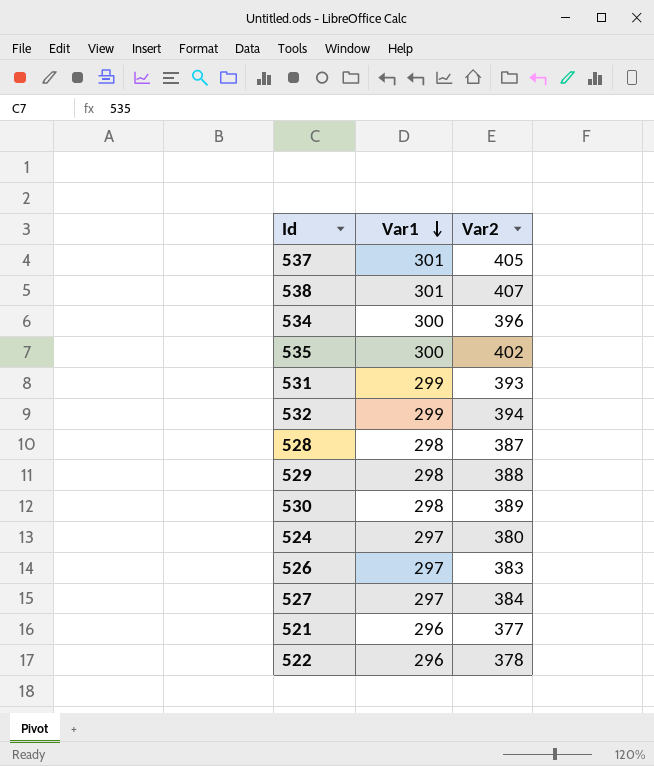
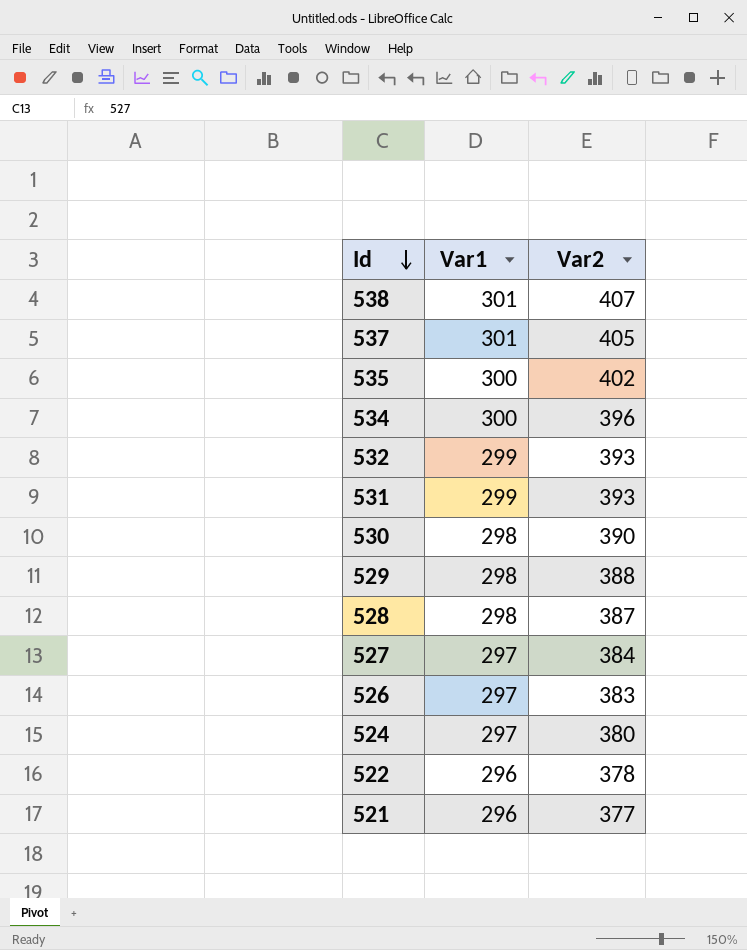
row order: Var1 descending -> Id descending
532 | Var2: 394 -> 393
530 | Var2: 389 -> 390

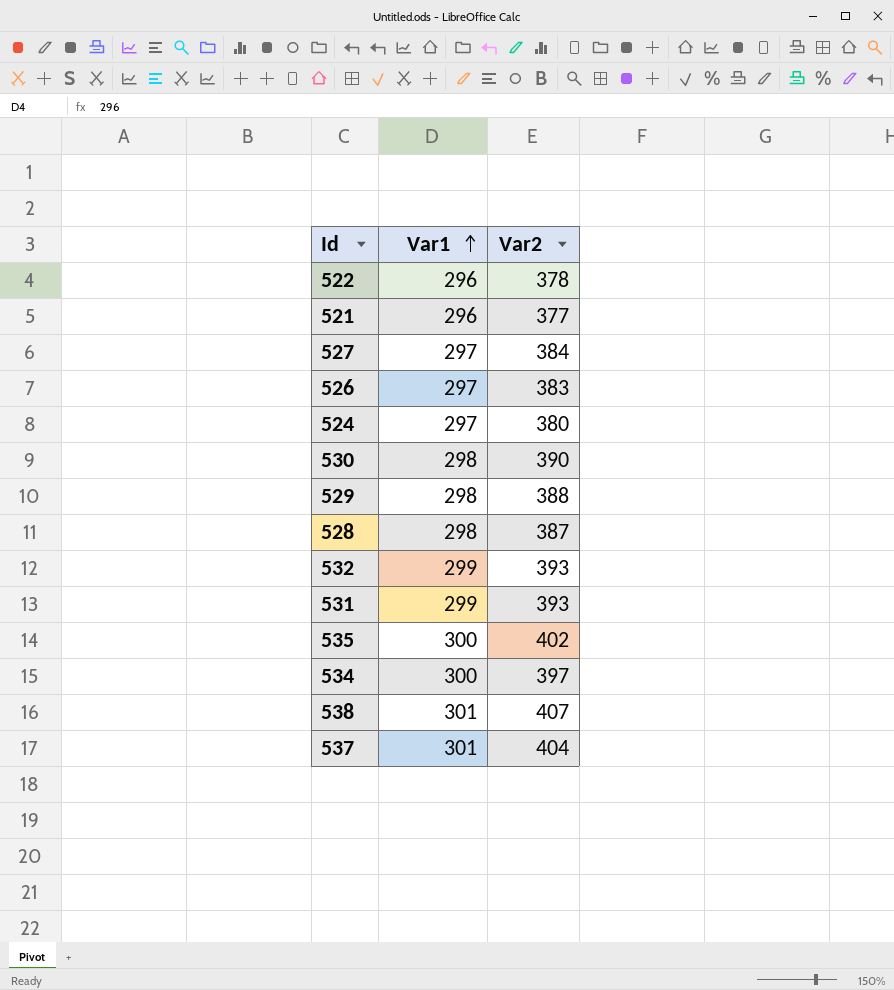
row order: Id descending -> Var1 ascending
534 | Var2: 396 -> 397
537 | Var2: 405 -> 404

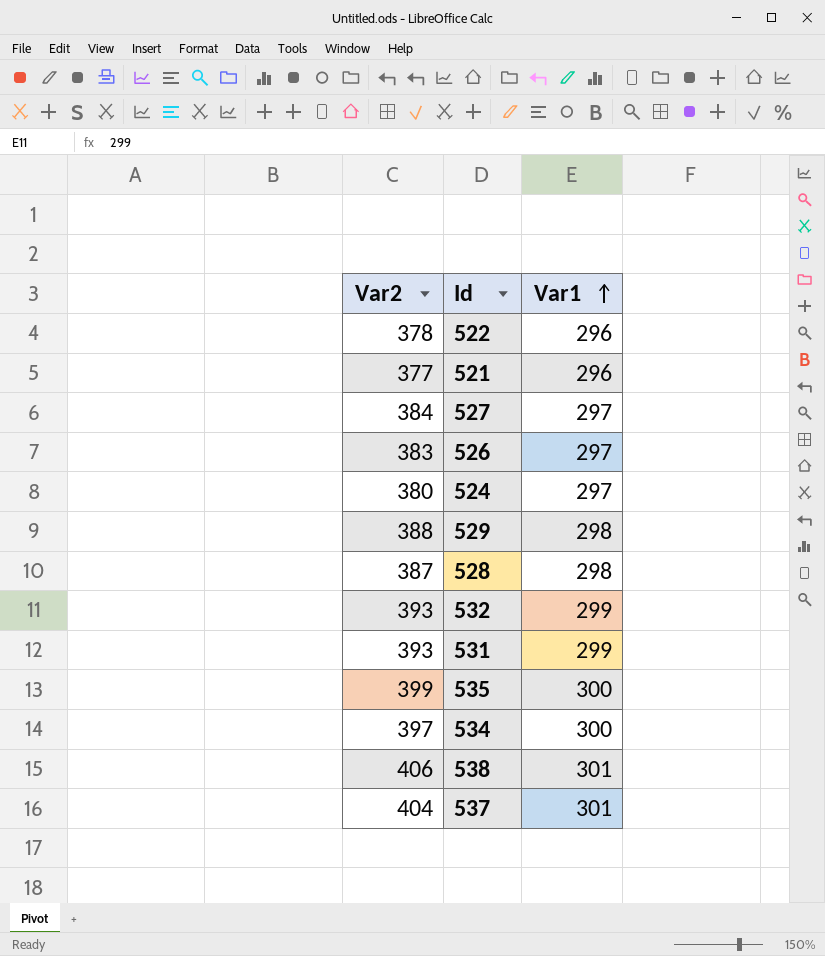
column Var2 | position: 3 -> 1
row 530: 298 | 390 -> none
535 | Var2: 402 -> 399
538 | Var2: 407 -> 406

